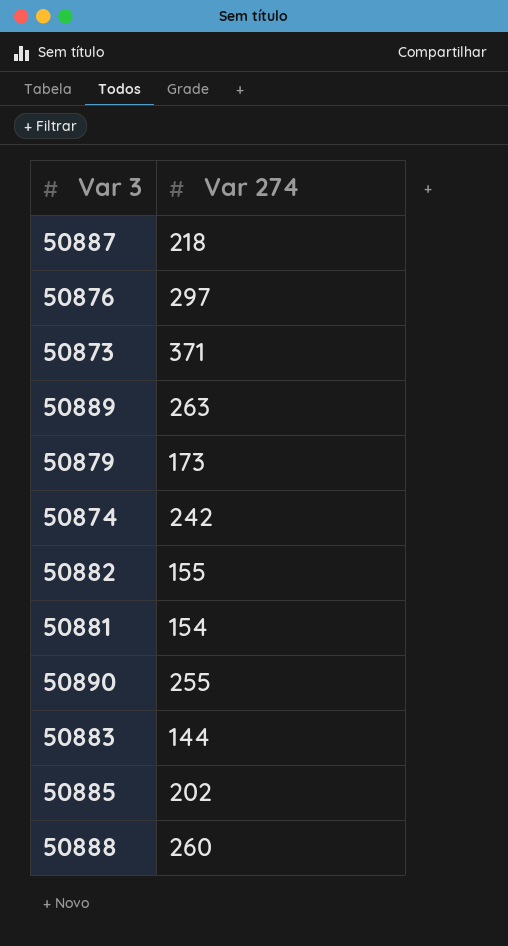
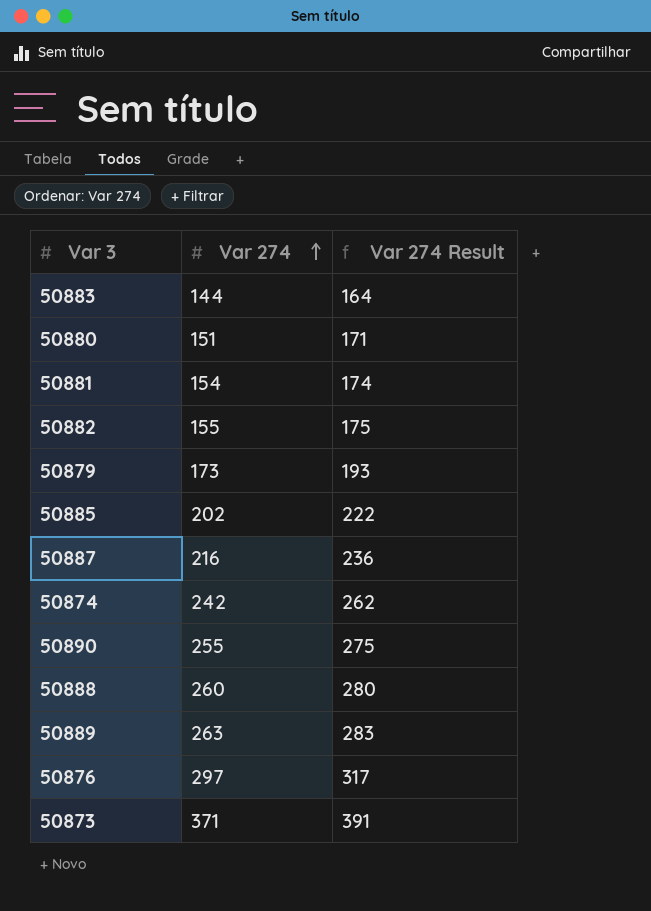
row order: none -> Var 274 ascending
column Var 274 Result | formula: none -> [Var 274] + 20
row 50880: none -> 151 | 171
50887 | Var 274: 218 -> 216

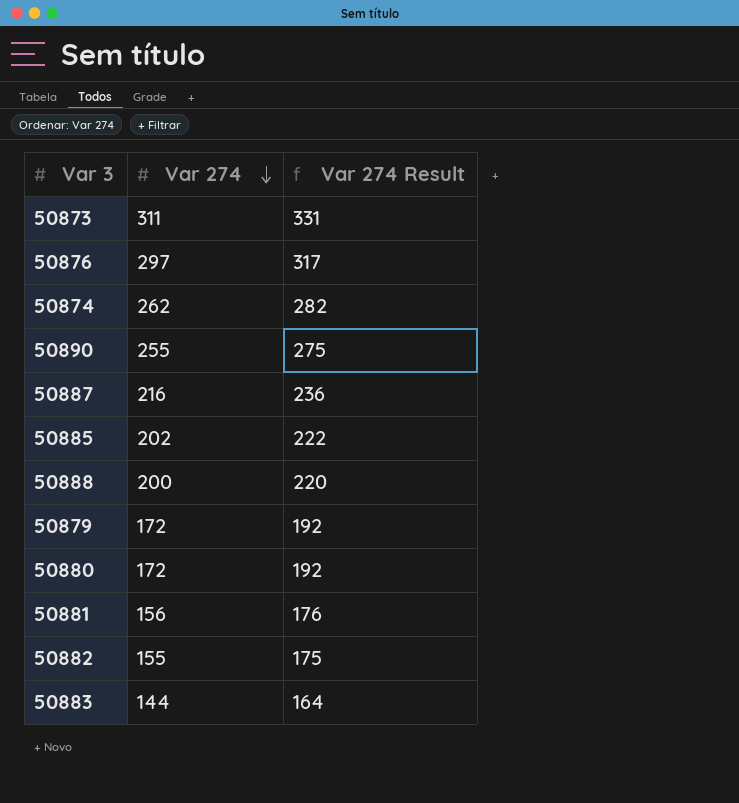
row order: Var 274 ascending -> Var 274 descending
row 50889: 263 | 283 -> none
50873 | Var 274: 371 -> 311
50873 | Var 274 Result: 391 -> 331
50874 | Var 274: 242 -> 262
50874 | Var 274 Result: 262 -> 282
50888 | Var 274: 260 -> 200
50888 | Var 274 Result: 280 -> 220
50879 | Var 274: 173 -> 172
50879 | Var 274 Result: 193 -> 192
50880 | Var 274: 151 -> 172
50880 | Var 274 Result: 171 -> 192
50881 | Var 274: 154 -> 156
50881 | Var 274 Result: 174 -> 176

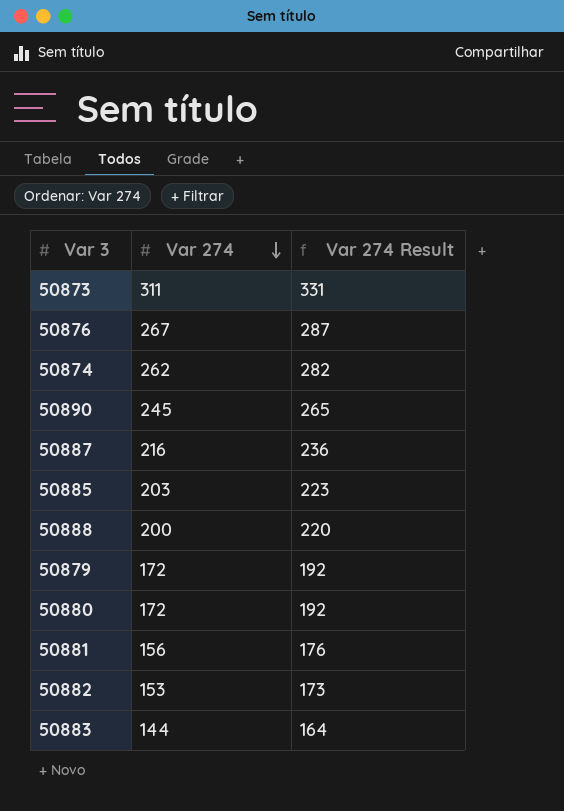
50876 | Var 274: 297 -> 267
50876 | Var 274 Result: 317 -> 287
50890 | Var 274: 255 -> 245
50890 | Var 274 Result: 275 -> 265
50885 | Var 274: 202 -> 203
50885 | Var 274 Result: 222 -> 223
50882 | Var 274: 155 -> 153
50882 | Var 274 Result: 175 -> 173

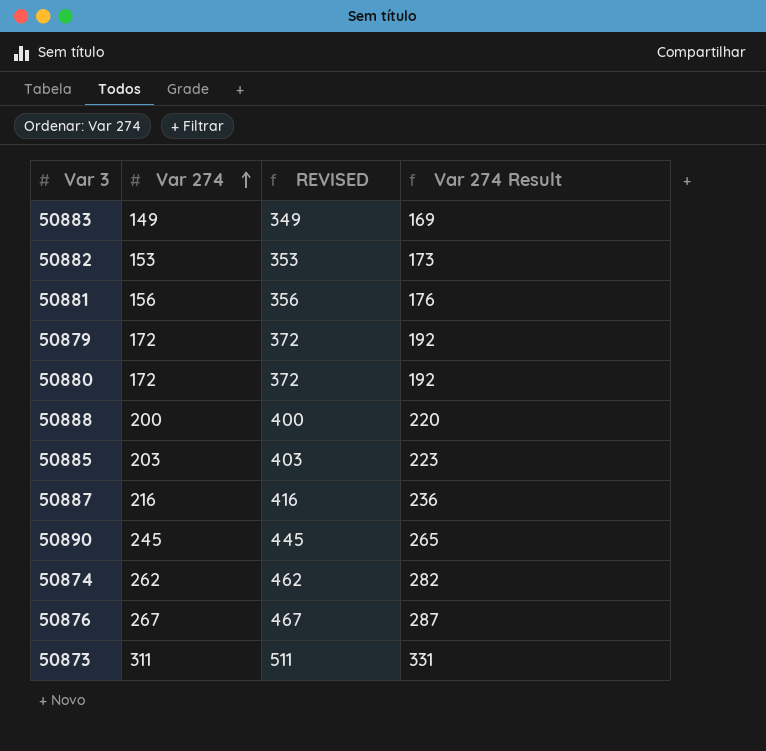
row order: Var 274 descending -> Var 274 ascending
column REVISED | formula: none -> [Var 274] + 200
50883 | Var 274: 144 -> 149
50883 | Var 274 Result: 164 -> 169

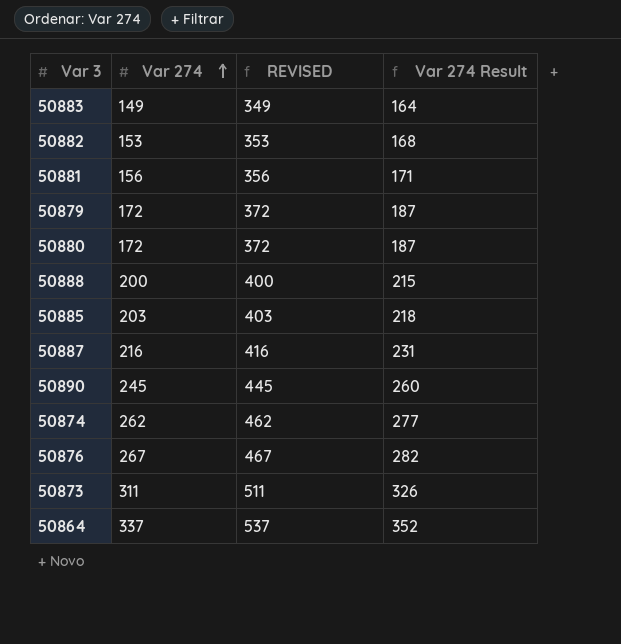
column Var 274 Result | formula: [Var 274] + 20 -> [Var 274] + 15
row 50864: none -> 337 | 537 | 352

